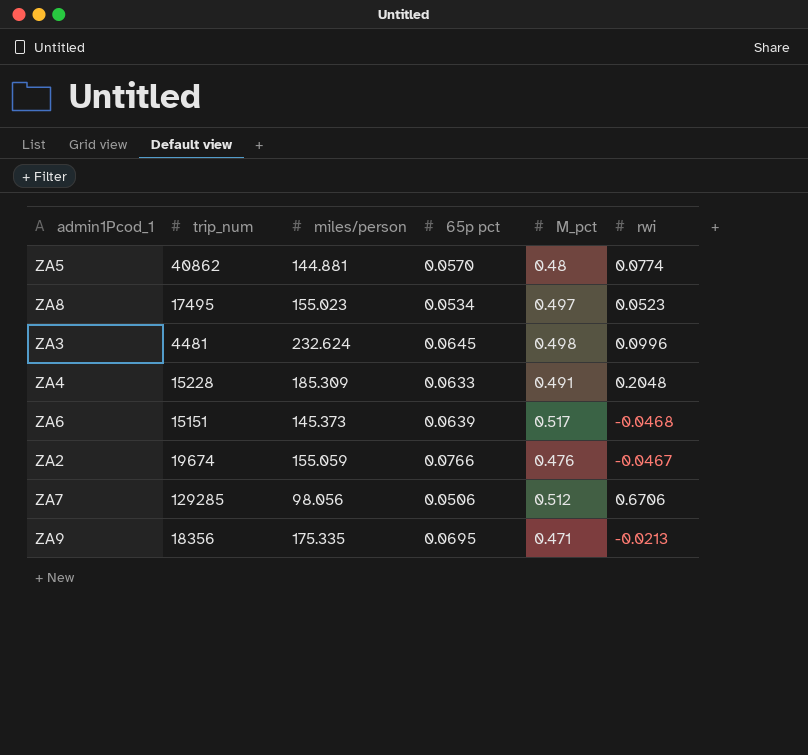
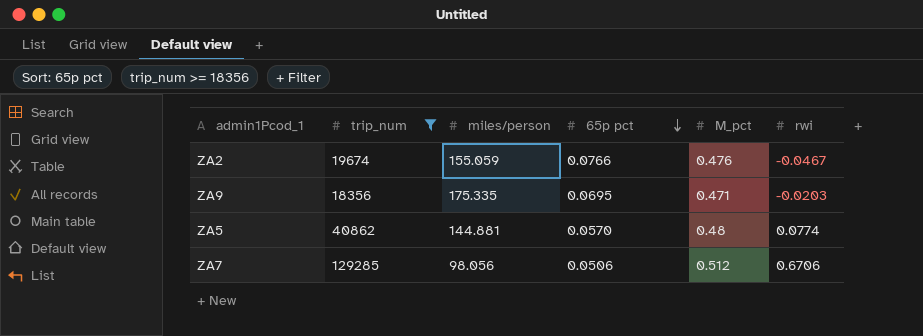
filter: none -> trip_num >= 18356
row order: none -> 65p pct descending
ZA9 | rwi: -0.0213 -> -0.0203

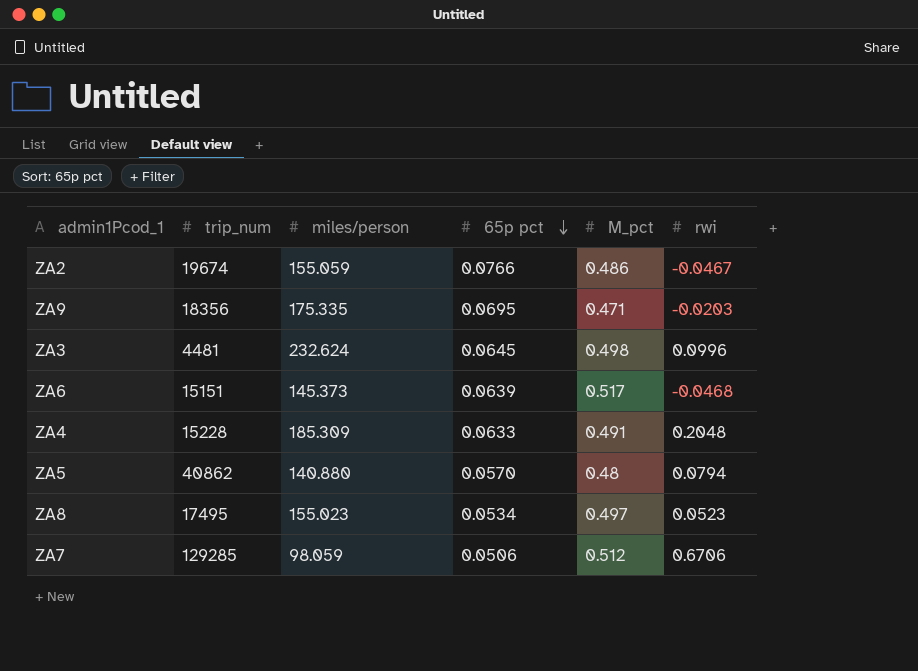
filter: trip_num >= 18356 -> none
ZA2 | M_pct: 0.476 -> 0.486
ZA5 | miles/person: 144.881 -> 140.880
ZA5 | rwi: 0.0774 -> 0.0794
ZA7 | miles/person: 98.056 -> 98.059

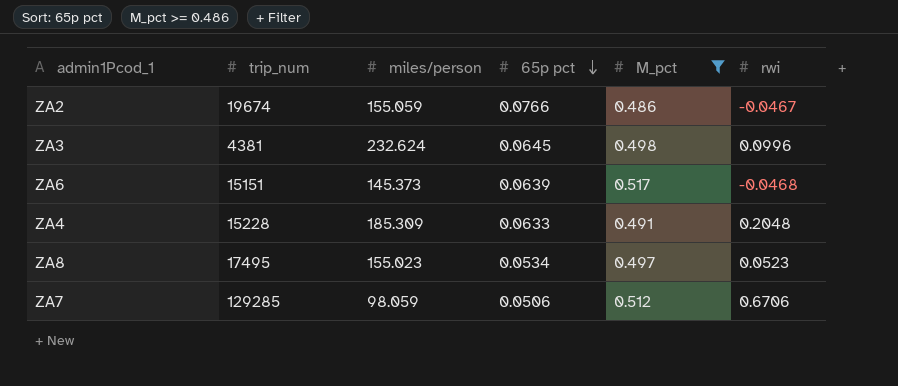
filter: none -> M_pct >= 0.486
ZA3 | trip_num: 4481 -> 4381

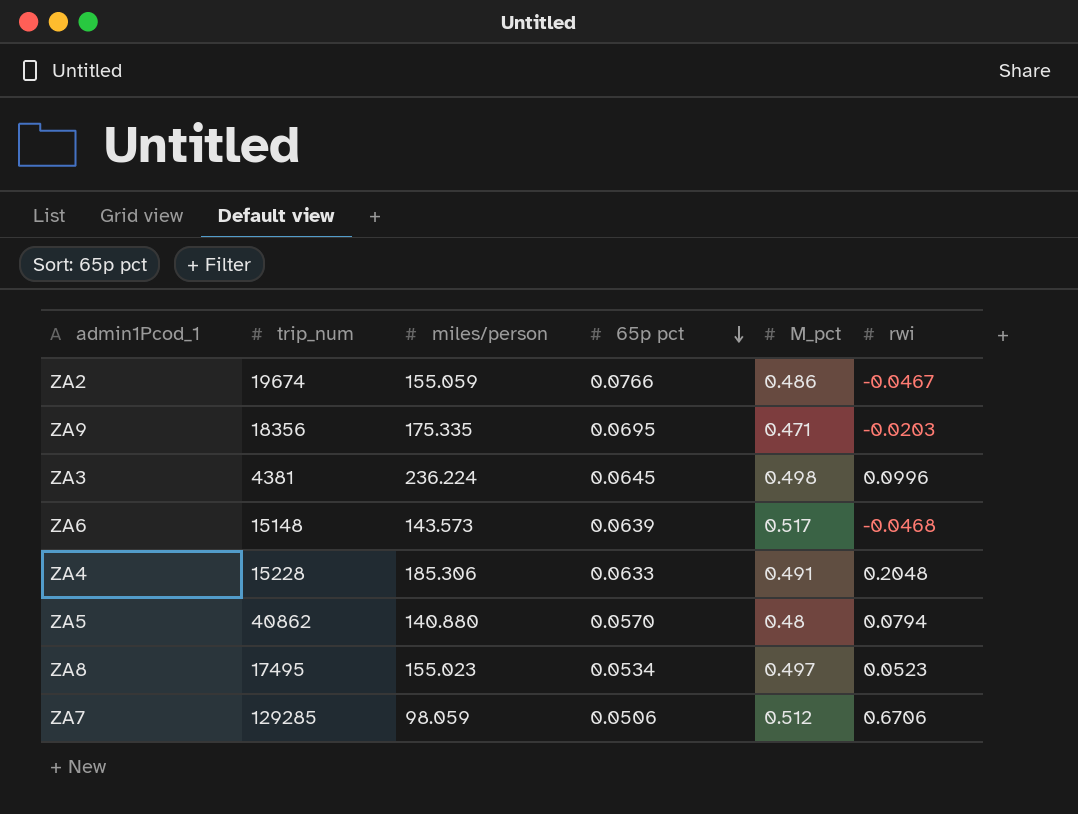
filter: M_pct >= 0.486 -> none
ZA3 | miles/person: 232.624 -> 236.224
ZA6 | trip_num: 15151 -> 15148
ZA6 | miles/person: 145.373 -> 143.573
ZA4 | miles/person: 185.309 -> 185.306

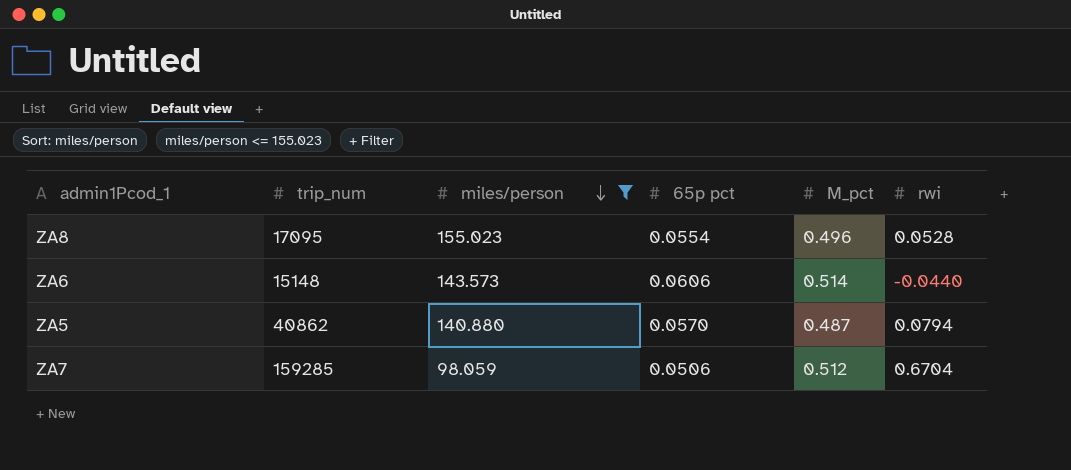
filter: none -> miles/person <= 155.023
row order: 65p pct descending -> miles/person descending
ZA8 | trip_num: 17495 -> 17095
ZA8 | 65p pct: 0.0534 -> 0.0554
ZA8 | M_pct: 0.497 -> 0.496
ZA8 | rwi: 0.0523 -> 0.0528
ZA6 | 65p pct: 0.0639 -> 0.0606
ZA6 | M_pct: 0.517 -> 0.514
ZA6 | rwi: -0.0468 -> -0.0440
ZA5 | M_pct: 0.48 -> 0.487
ZA7 | trip_num: 129285 -> 159285
ZA7 | rwi: 0.6706 -> 0.6704

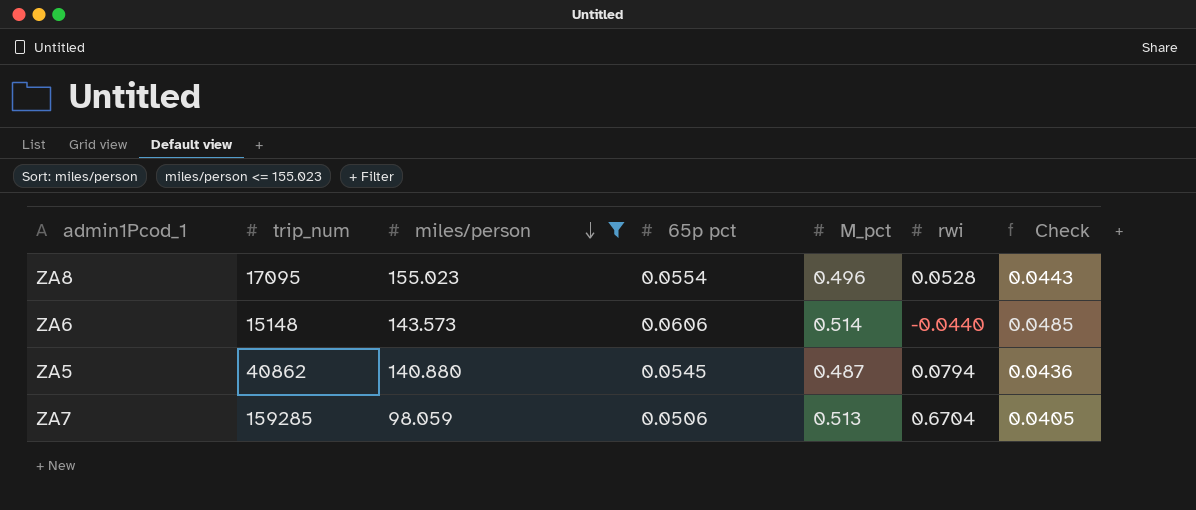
column Check | formula: none -> [65p pct] * 0.8
ZA5 | 65p pct: 0.0570 -> 0.0545
ZA7 | M_pct: 0.512 -> 0.513

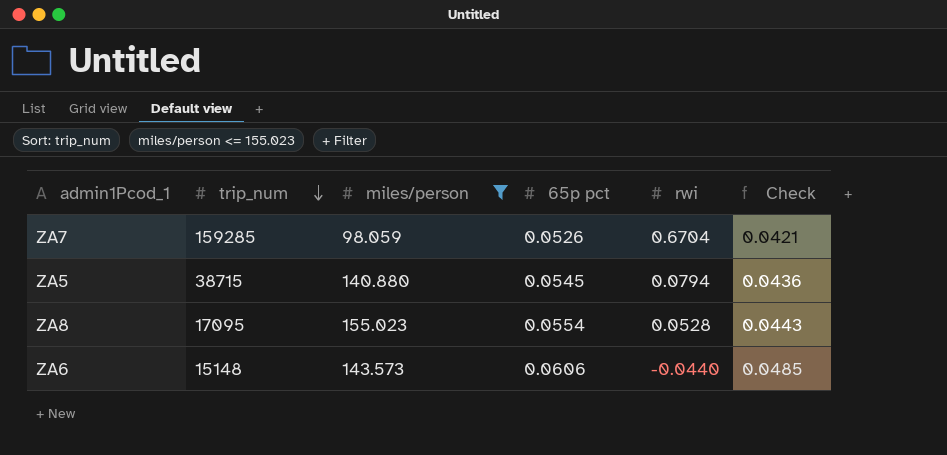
row order: miles/person descending -> trip_num descending
column M_pct | position: 5 -> none
ZA7 | 65p pct: 0.0506 -> 0.0526
ZA7 | Check: 0.0405 -> 0.0421
ZA5 | trip_num: 40862 -> 38715

